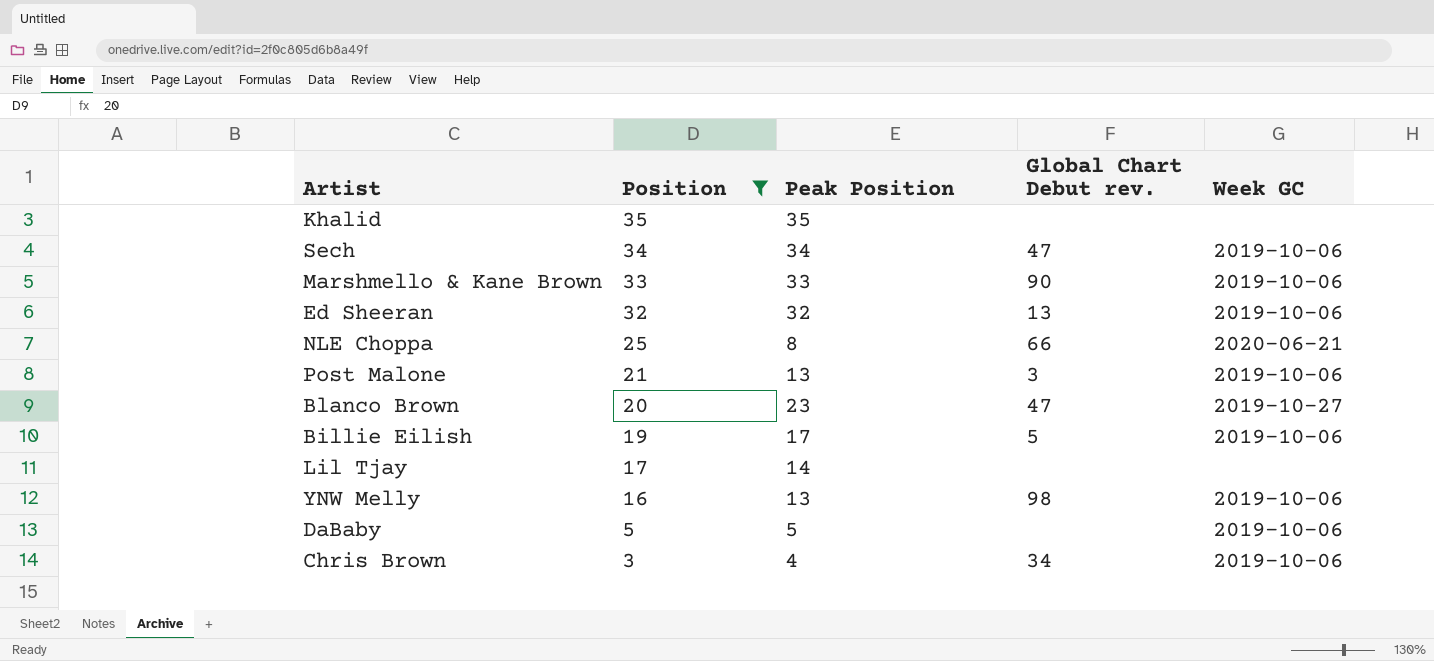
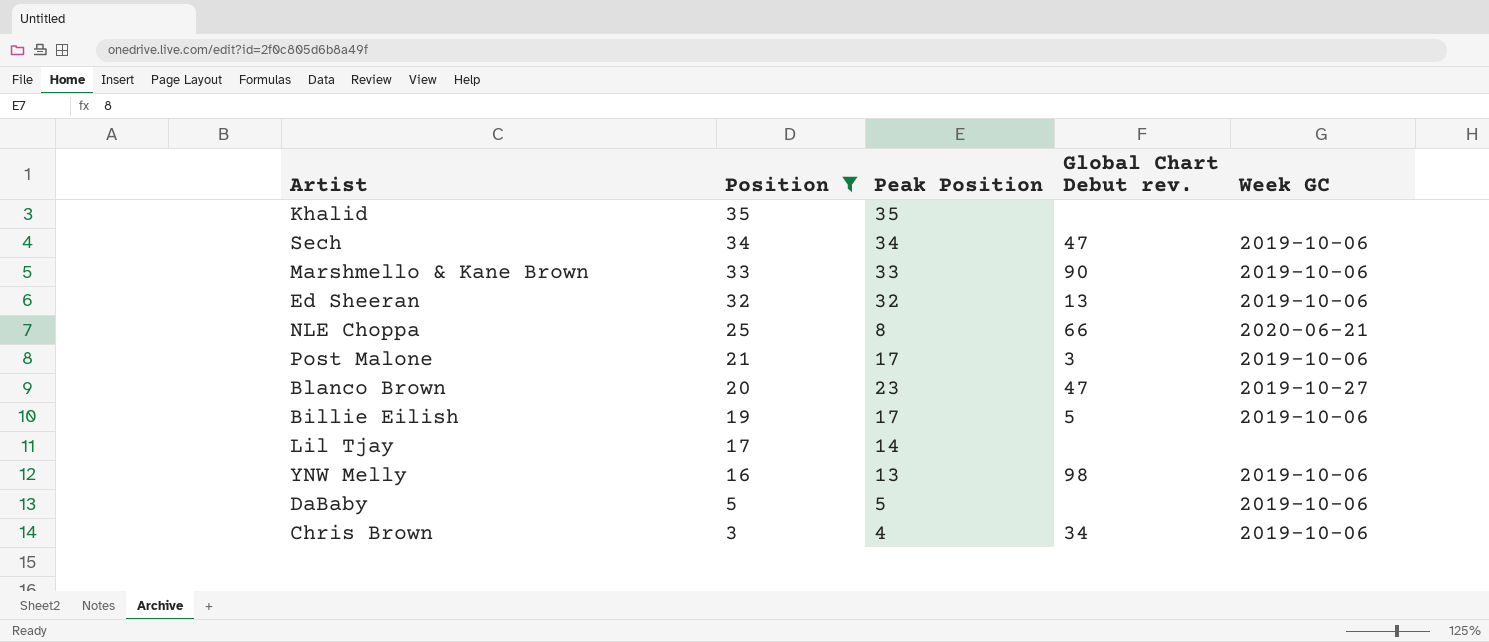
Post Malone | Peak Position: 13 -> 17

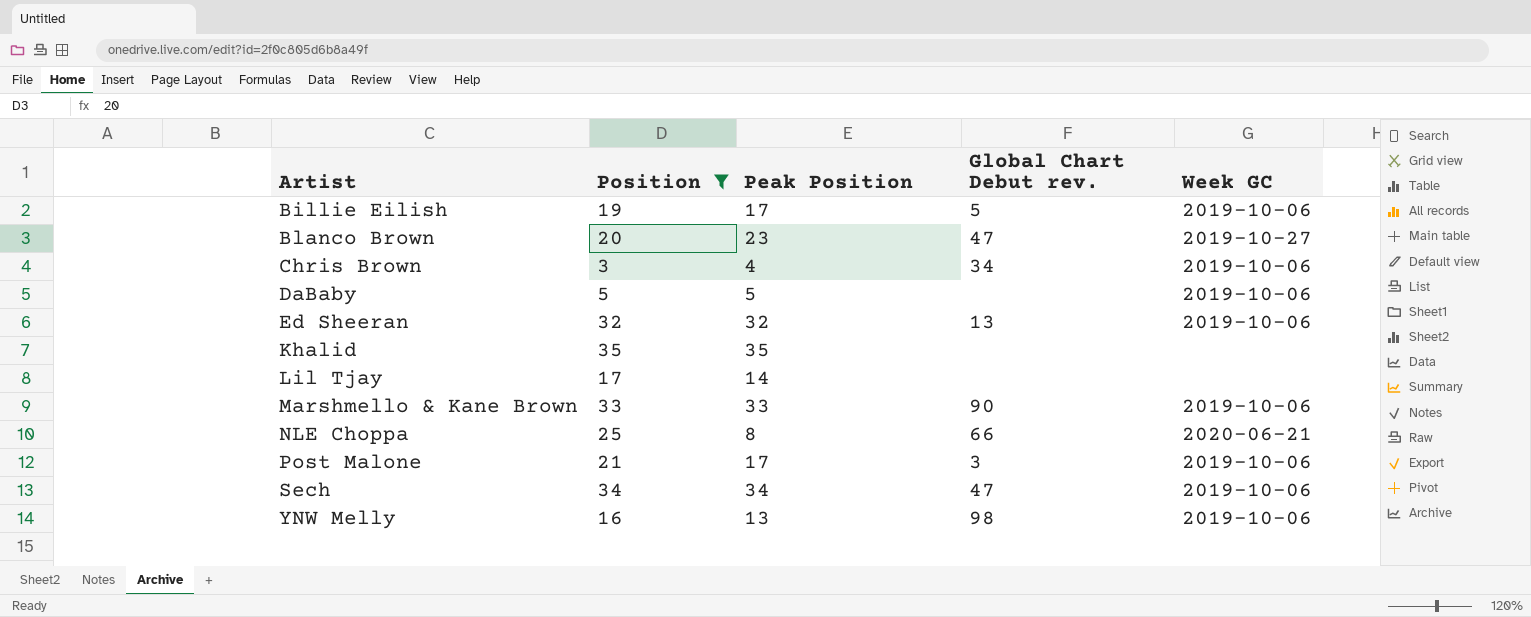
row order: Position descending -> Artist ascending

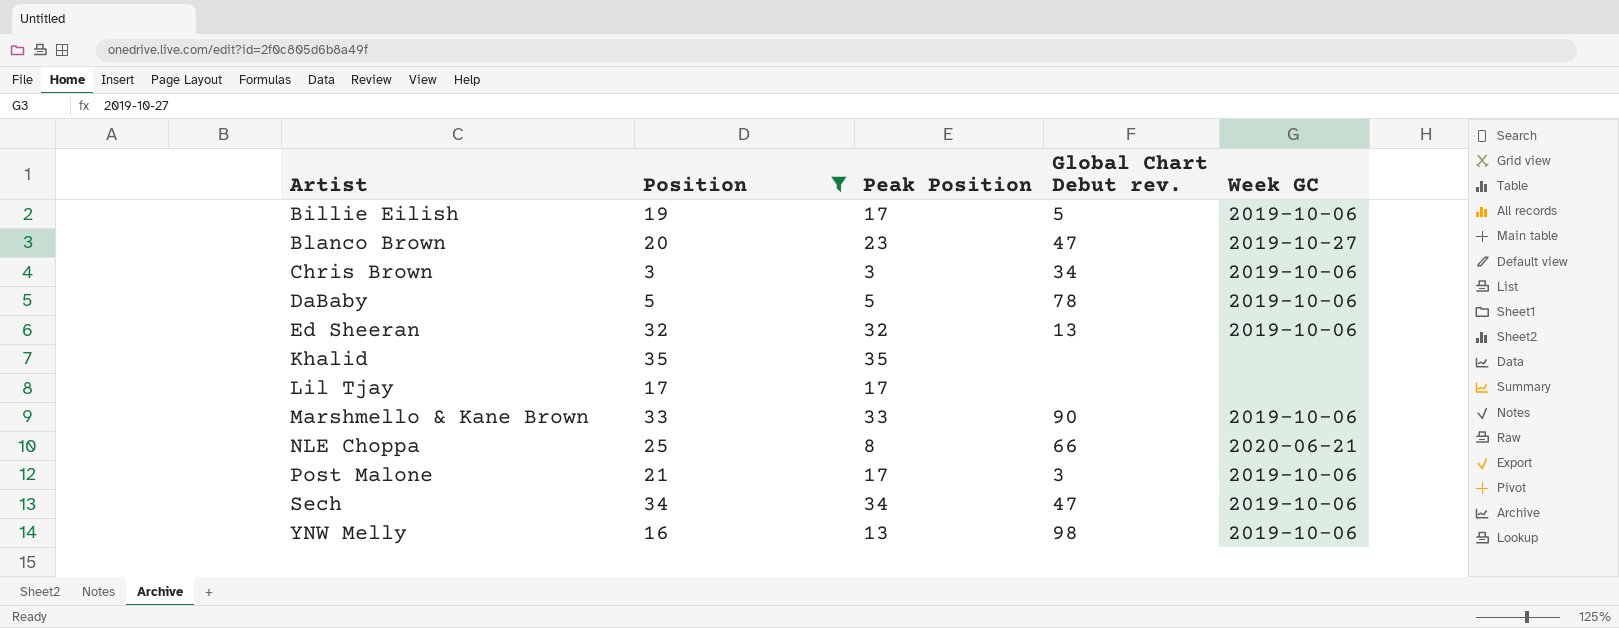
Chris Brown | Peak Position: 4 -> 3
DaBaby | Global Chart Debut rev.: none -> 78
Lil Tjay | Peak Position: 14 -> 17

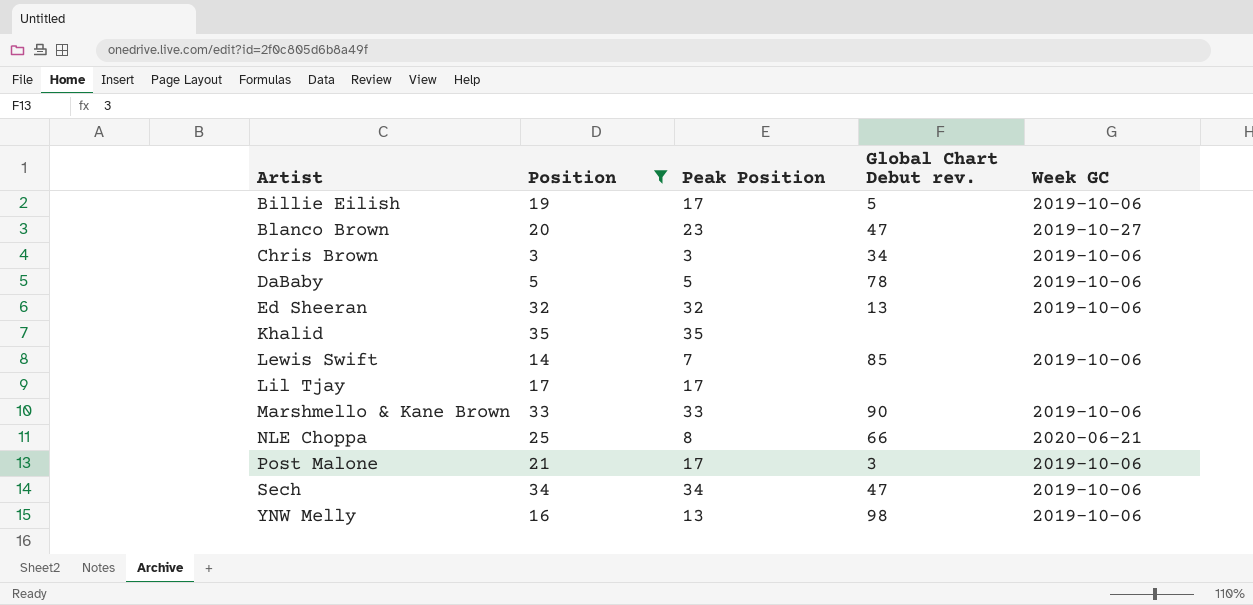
row Lewis Swift: none -> 14 | 7 | 85 | 2019-10-06

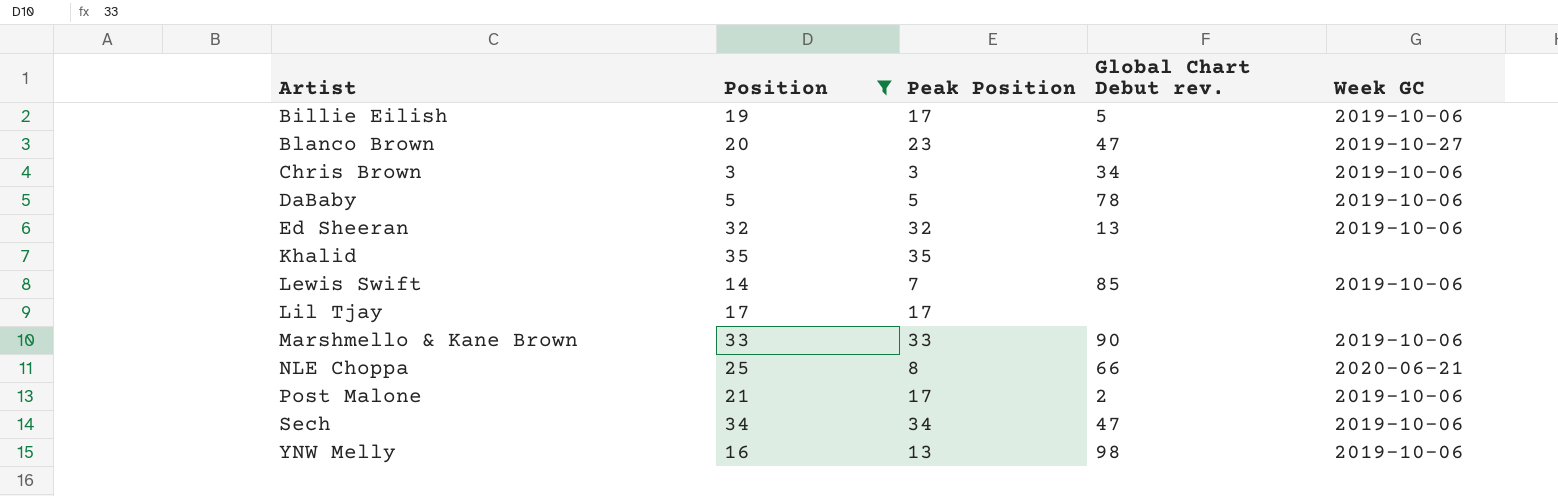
Post Malone | Global Chart Debut rev.: 3 -> 2

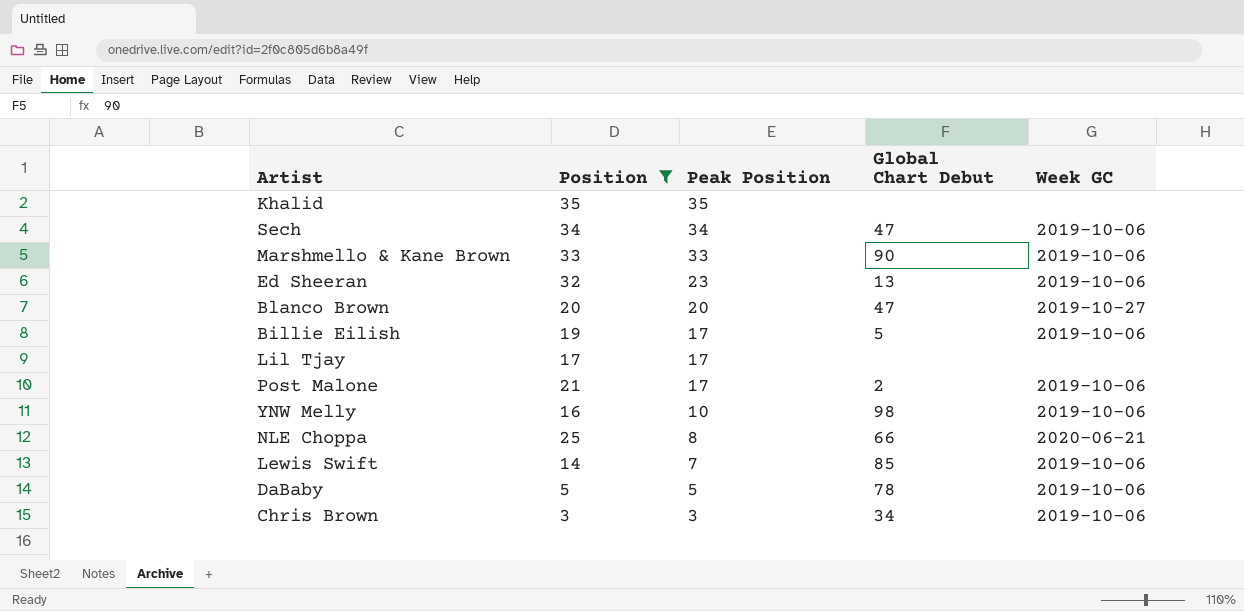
row order: Artist ascending -> Peak Position descending
column name: Global Chart Debut rev. -> Global Chart Debut
Ed Sheeran | Peak Position: 32 -> 23
Blanco Brown | Peak Position: 23 -> 20
YNW Melly | Peak Position: 13 -> 10

